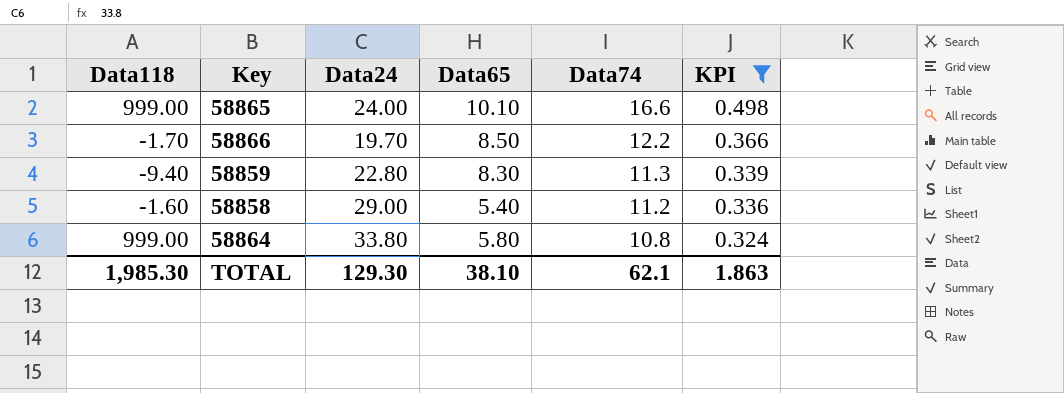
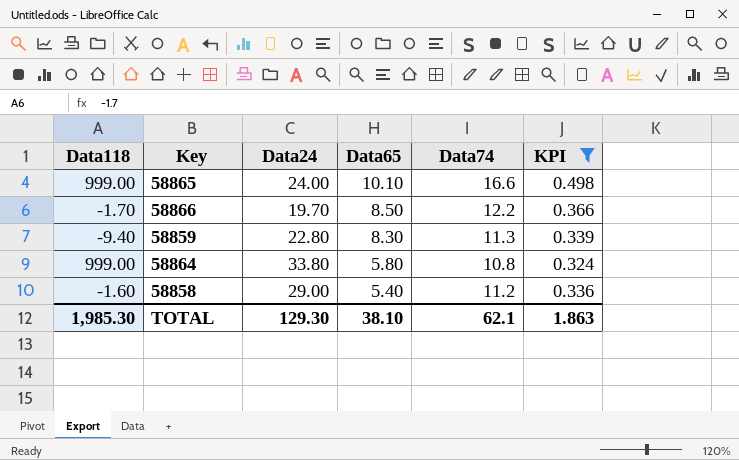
row order: Data74 descending -> Data65 descending

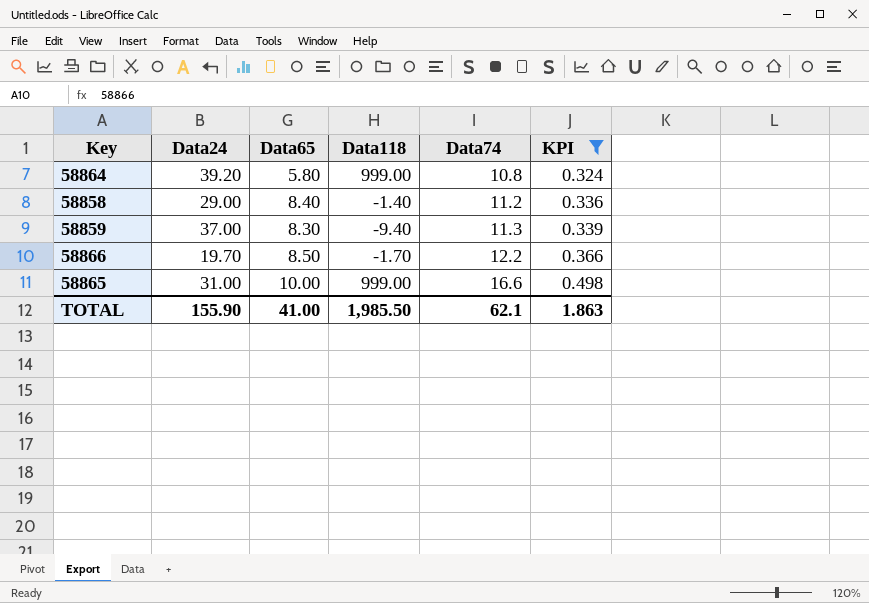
row order: Data65 descending -> Data74 ascending
column Data118 | position: 1 -> 4
58864 | Data24: 33.80 -> 39.20
58858 | Data65: 5.40 -> 8.40
58858 | Data118: -1.60 -> -1.40
58859 | Data24: 22.80 -> 37.00
58865 | Data24: 24.00 -> 31.00
58865 | Data65: 10.10 -> 10.00
TOTAL | Data24: 129.30 -> 155.90
TOTAL | Data65: 38.10 -> 41.00
TOTAL | Data118: 1,985.30 -> 1,985.50

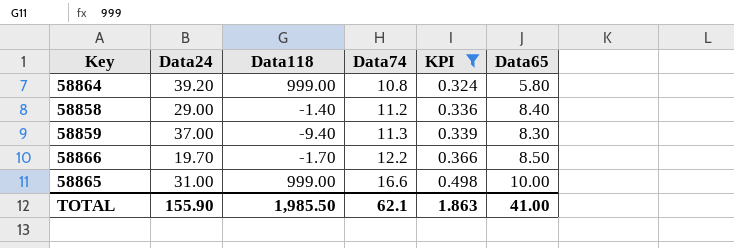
column Data65 | position: 3 -> 6

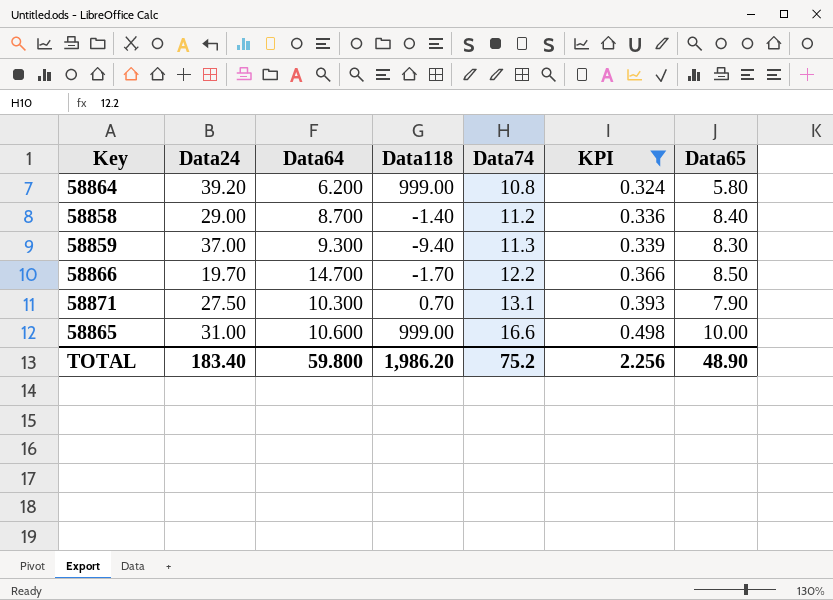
column Data64 | position: none -> 3
row 58871: none -> 27.50 | 10.300 | 0.70 | 13.1 | 0.393 | 7.90
TOTAL | Data24: 155.90 -> 183.40
TOTAL | Data118: 1,985.50 -> 1,986.20
TOTAL | Data74: 62.1 -> 75.2
TOTAL | KPI: 1.863 -> 2.256
TOTAL | Data65: 41.00 -> 48.90

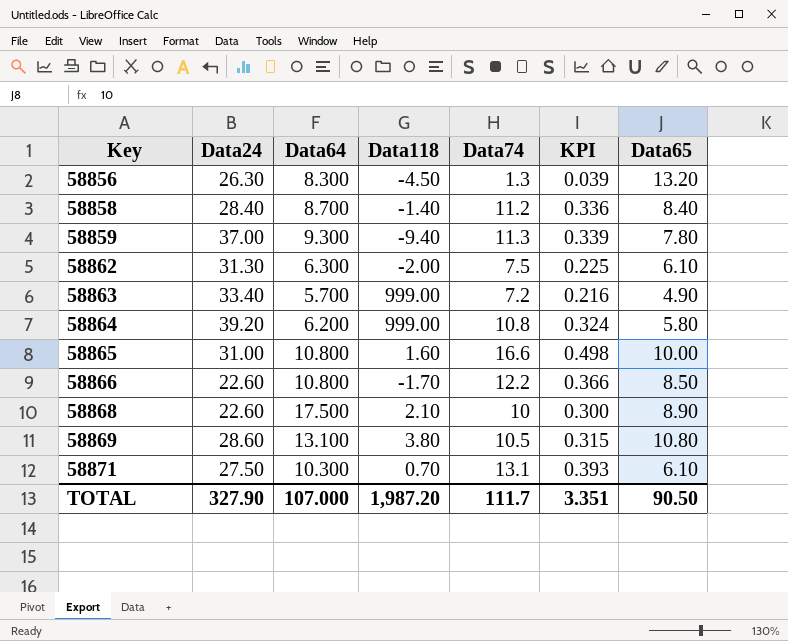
filter: KPI >= 0.324 -> none
row order: Data74 ascending -> Key ascending
58858 | Data24: 29.00 -> 28.40
58859 | Data65: 8.30 -> 7.80
58865 | Data64: 10.600 -> 10.800
58865 | Data118: 999.00 -> 1.60
58866 | Data24: 19.70 -> 22.60
58866 | Data64: 14.700 -> 10.800
58871 | Data65: 7.90 -> 6.10
TOTAL | Data24: 183.40 -> 327.90
TOTAL | Data64: 59.800 -> 107.000
TOTAL | Data118: 1,986.20 -> 1,987.20
TOTAL | Data74: 75.2 -> 111.7
TOTAL | KPI: 2.256 -> 3.351
TOTAL | Data65: 48.90 -> 90.50

